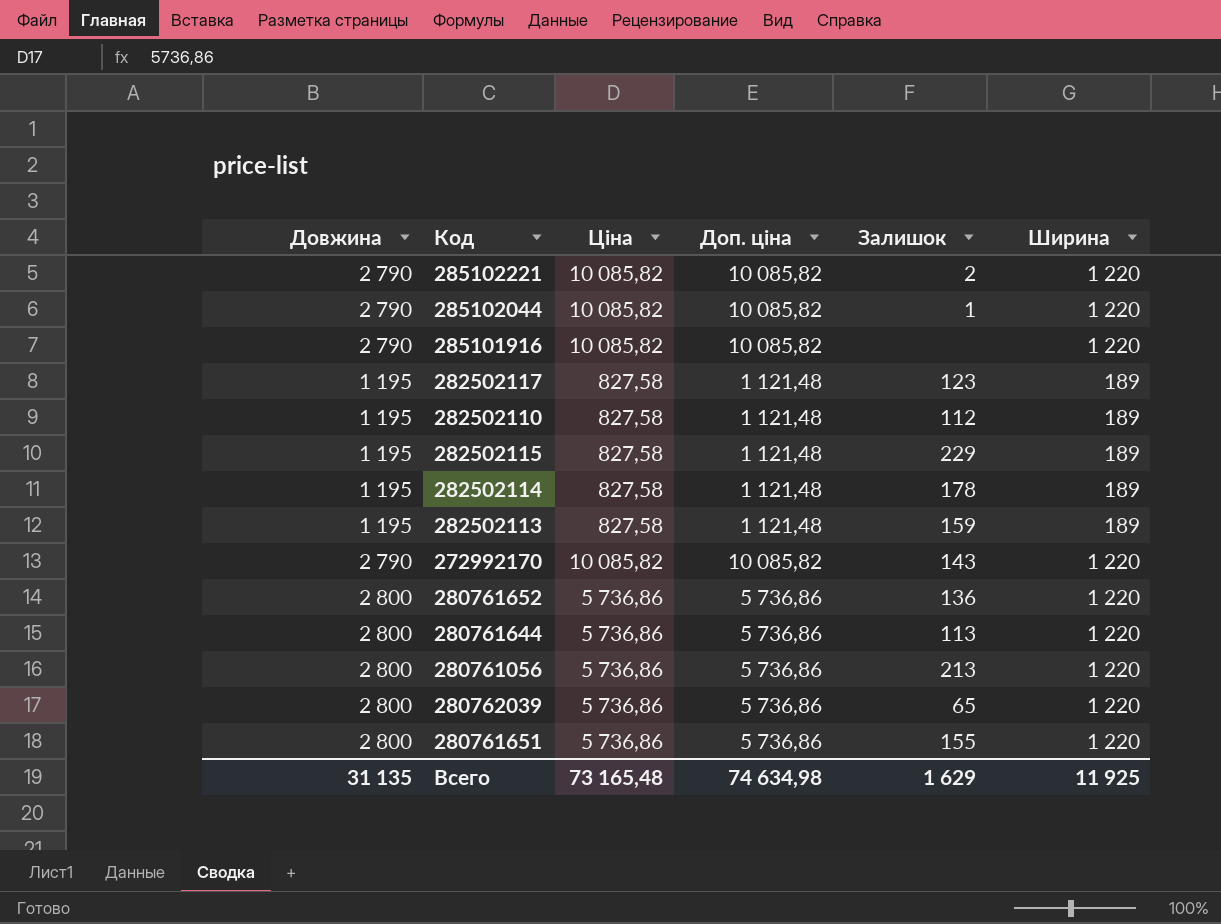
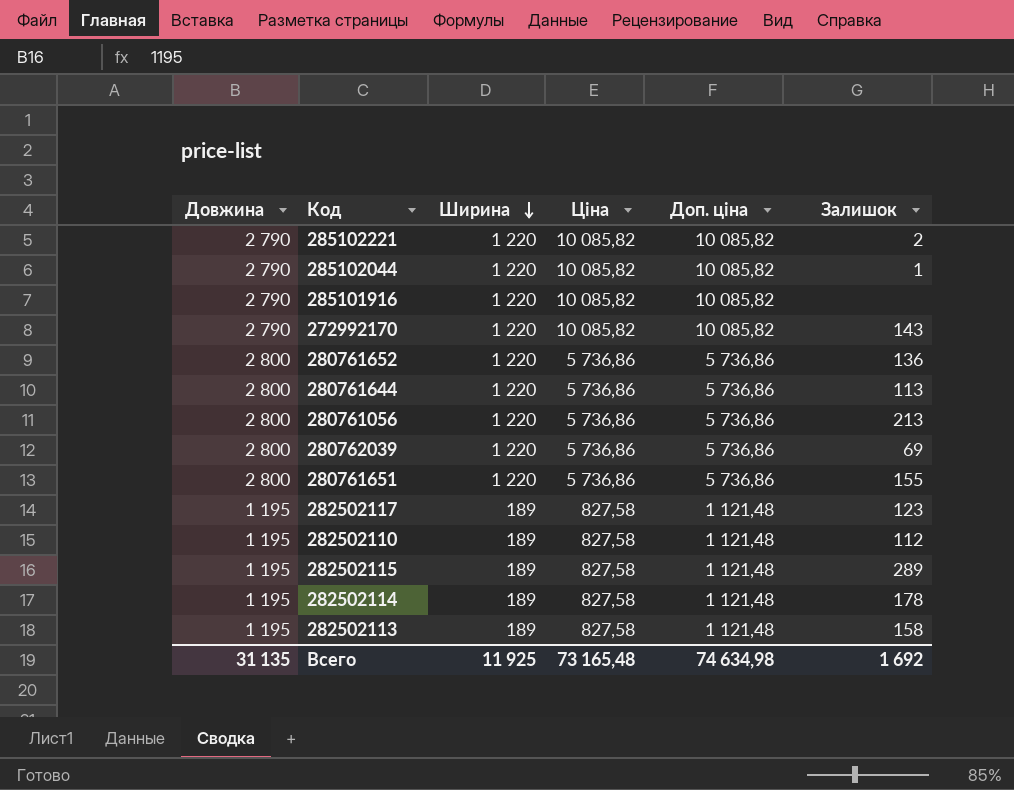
row order: none -> Ширина descending
column Ширина | position: 6 -> 3
280762039 | Залишок: 65 -> 69
282502115 | Залишок: 229 -> 289
282502113 | Залишок: 159 -> 158
Всего | Залишок: 1 629 -> 1 692

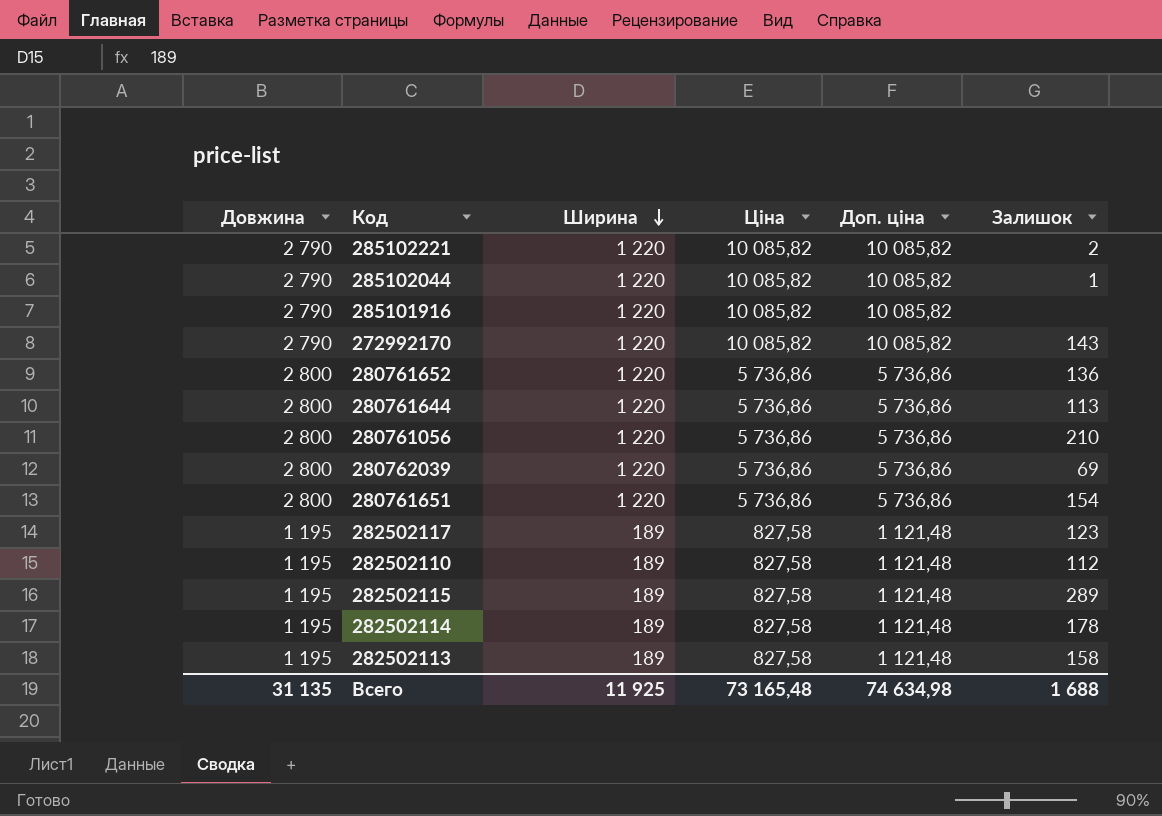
280761056 | Залишок: 213 -> 210
280761651 | Залишок: 155 -> 154
Всего | Залишок: 1 692 -> 1 688

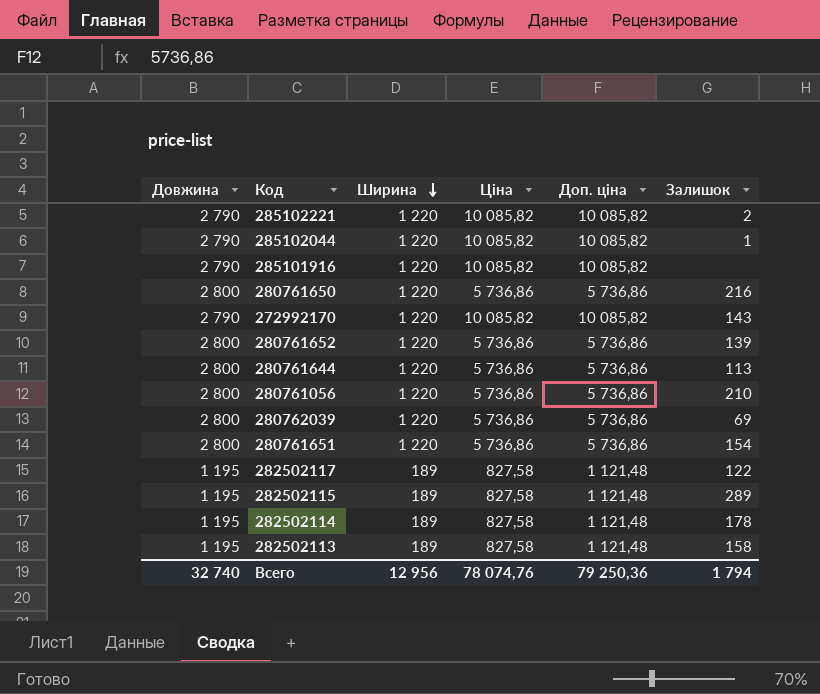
row 282502110: 1 195 | 189 | 827,58 | 1 121,48 | 112 -> none
row 280761650: none -> 2 800 | 1 220 | 5 736,86 | 5 736,86 | 216
280761652 | Залишок: 136 -> 139
282502117 | Залишок: 123 -> 122
Всего | Довжина: 31 135 -> 32 740
Всего | Ширина: 11 925 -> 12 956
Всего | Ціна: 73 165,48 -> 78 074,76
Всего | Доп. ціна: 74 634,98 -> 79 250,36
Всего | Залишок: 1 688 -> 1 794

